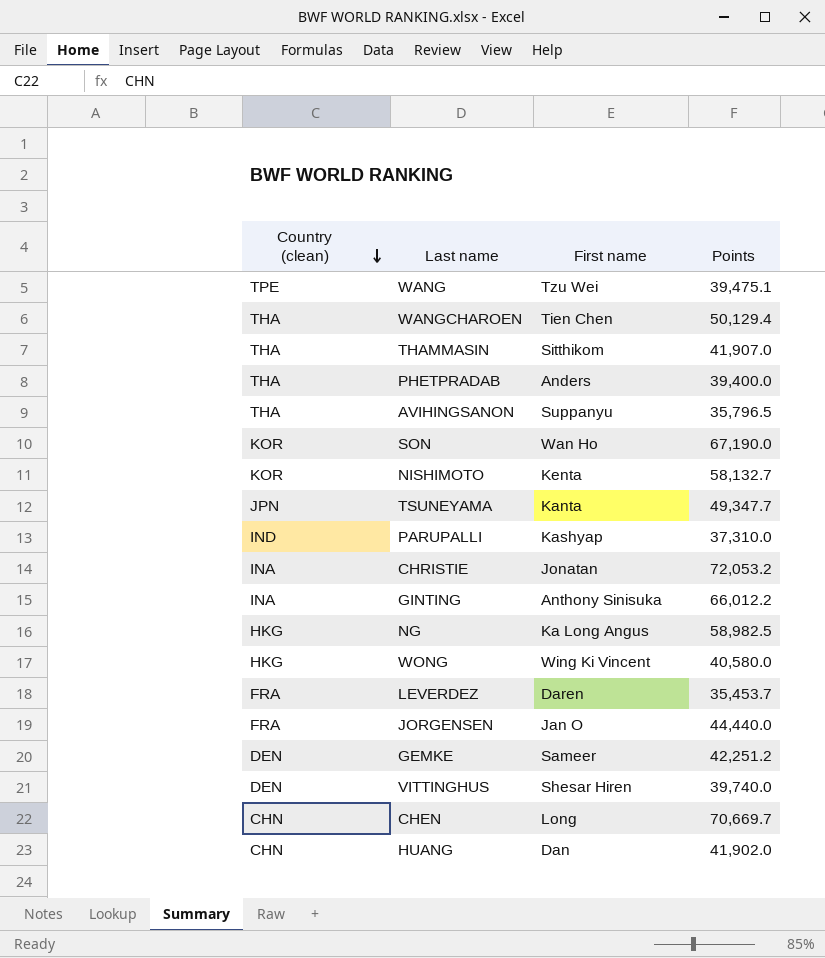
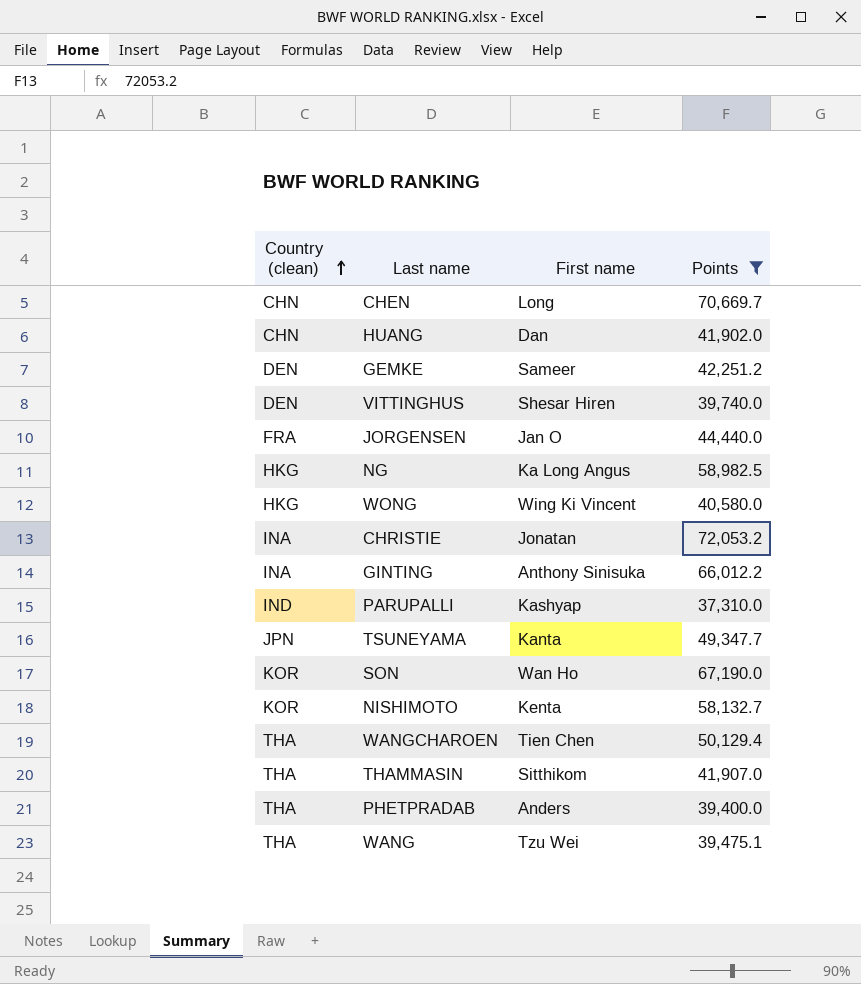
filter: none -> Points >= 37,310.0
row order: Country (clean) descending -> Country (clean) ascending
WANG | Country (clean): TPE -> THA

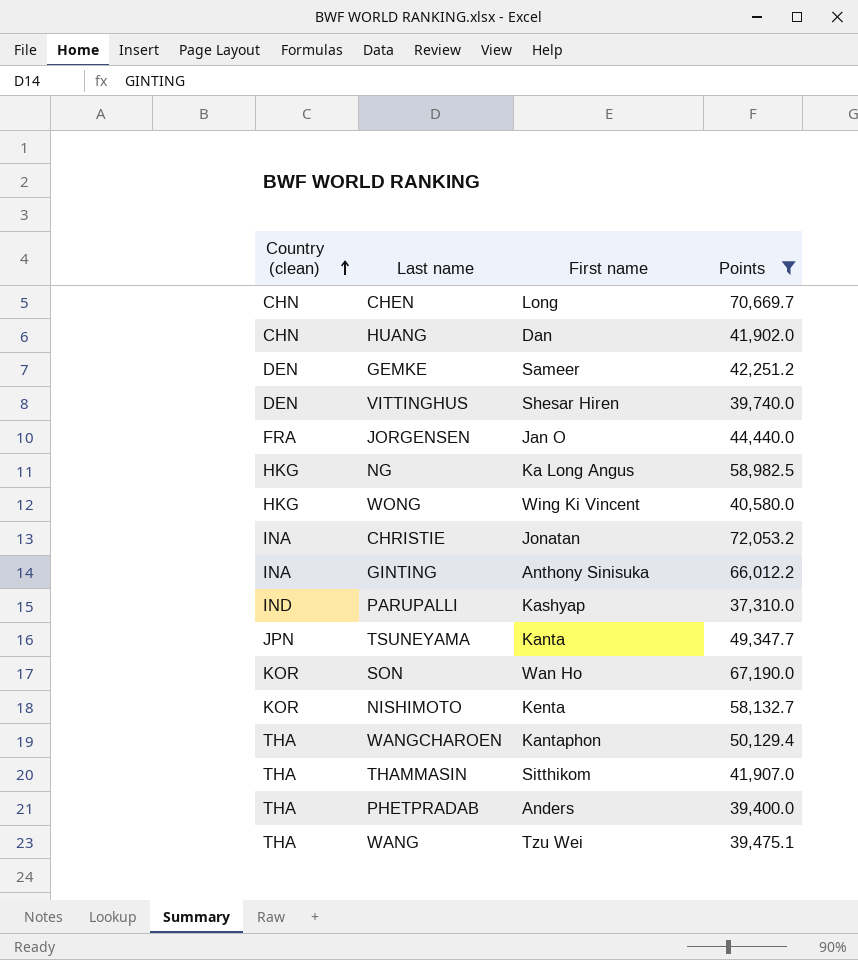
WANGCHAROEN | First name: Tien Chen -> Kantaphon

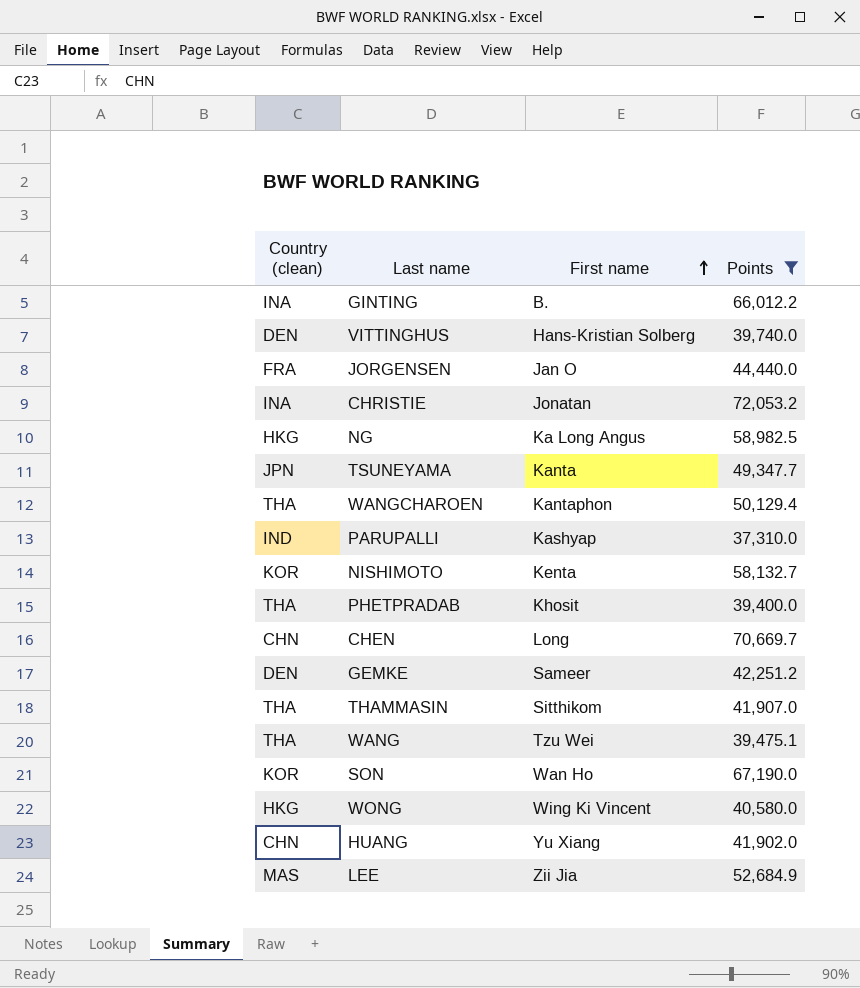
row order: Country (clean) ascending -> First name ascending
GINTING | First name: Anthony Sinisuka -> B.
VITTINGHUS | First name: Shesar Hiren -> Hans-Kristian Solberg
PHETPRADAB | First name: Anders -> Khosit
HUANG | First name: Dan -> Yu Xiang
row LEE: none -> MAS | Zii Jia | 52,684.9

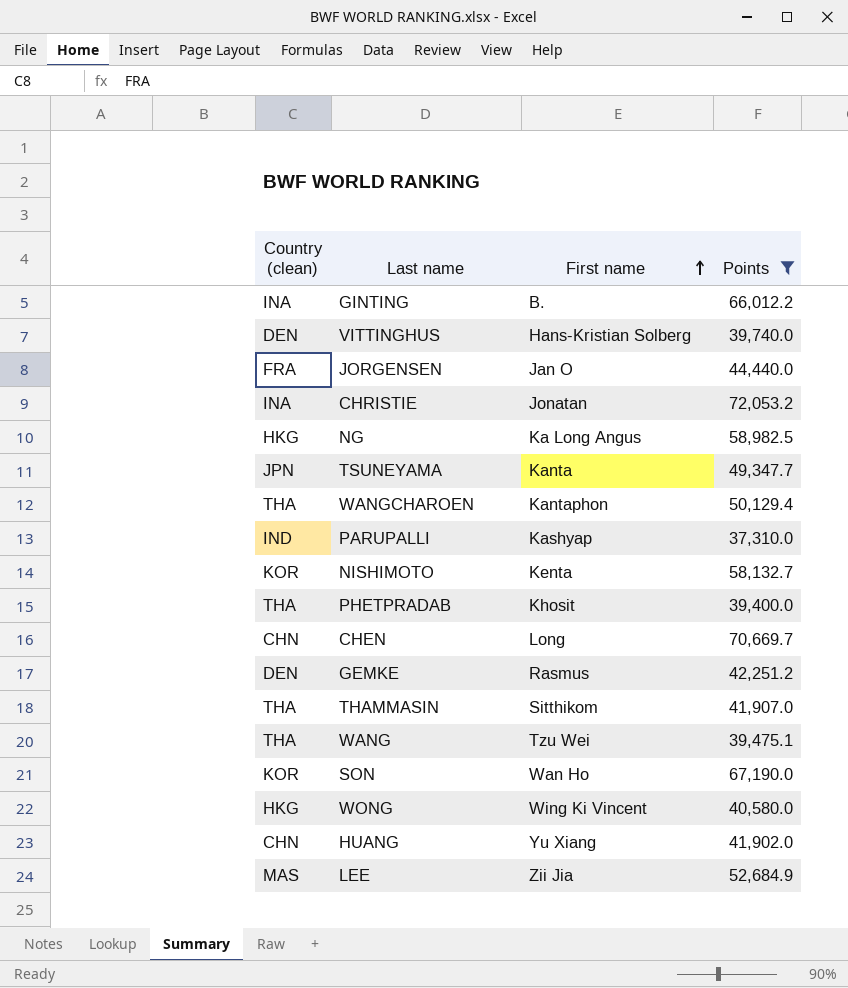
GEMKE | First name: Sameer -> Rasmus

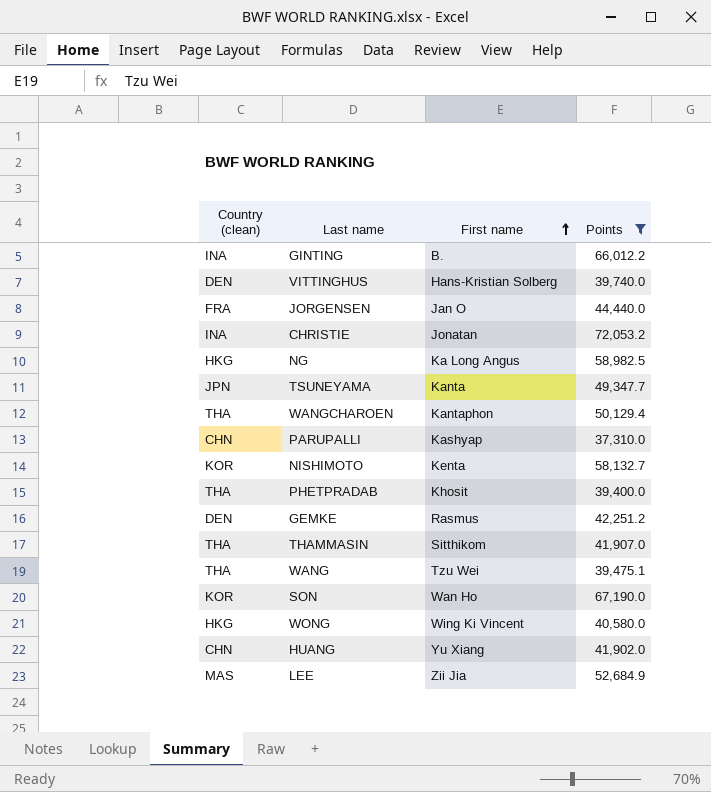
row CHEN: CHN | Long | 70,669.7 -> none
PARUPALLI | Country (clean): IND -> CHN

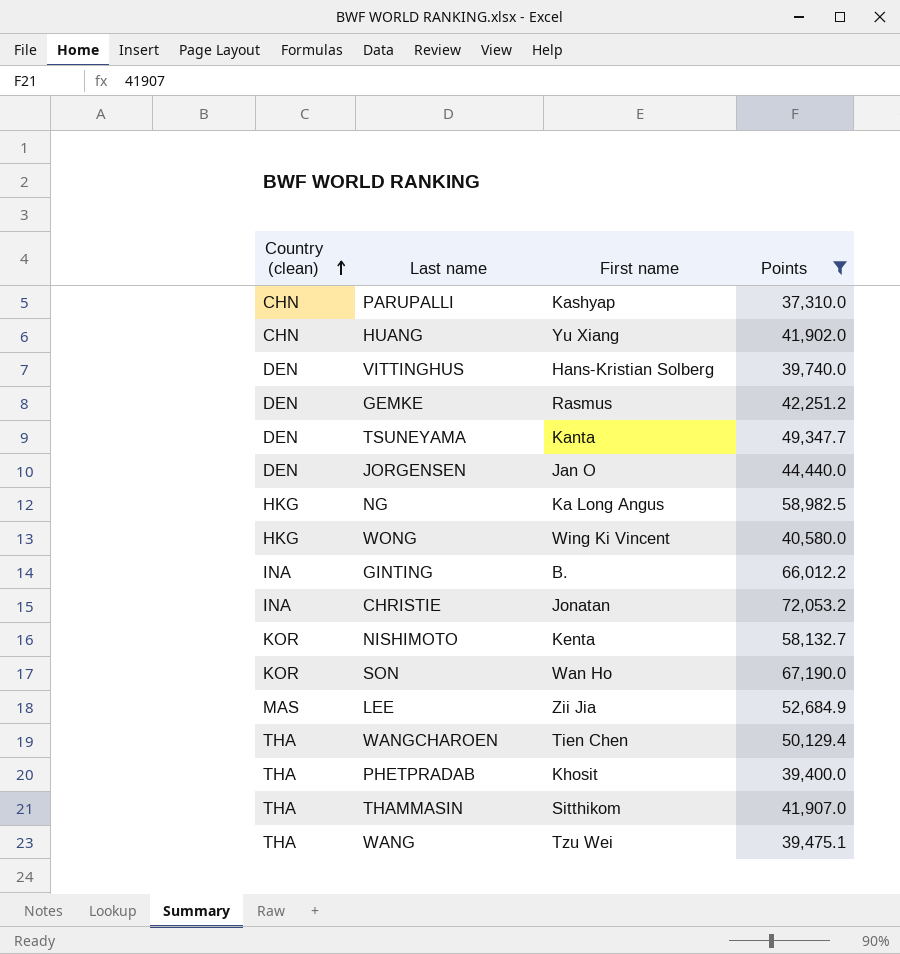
row order: First name ascending -> Country (clean) ascending
TSUNEYAMA | Country (clean): JPN -> DEN
JORGENSEN | Country (clean): FRA -> DEN
WANGCHAROEN | First name: Kantaphon -> Tien Chen

